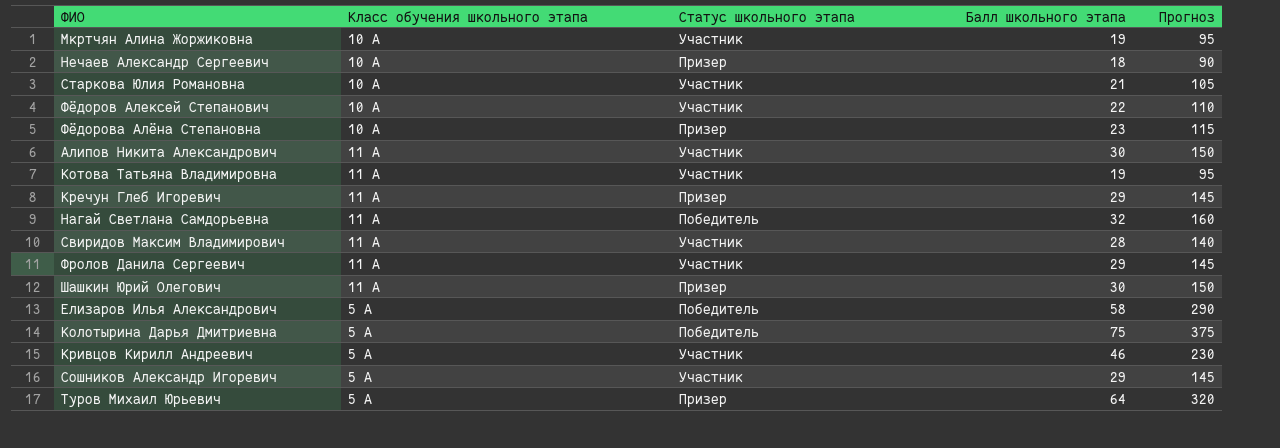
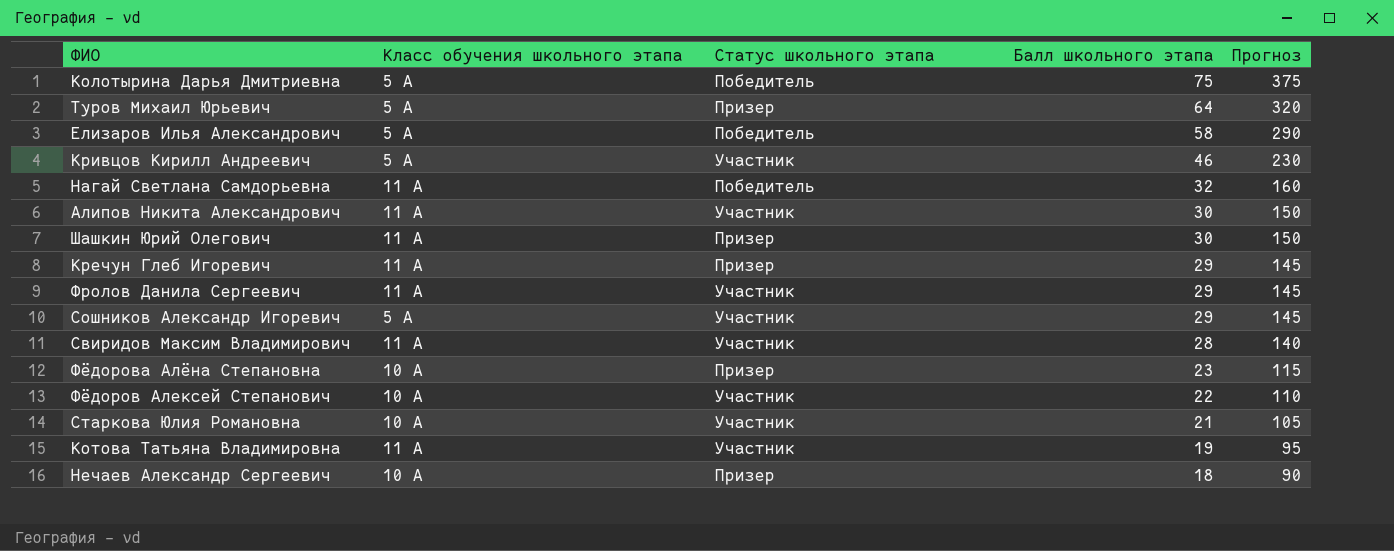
row order: none -> Балл школьного этапа descending
row Мкртчян Алина Жоржиковна: 10 А | Участник | 19 | 95 -> none

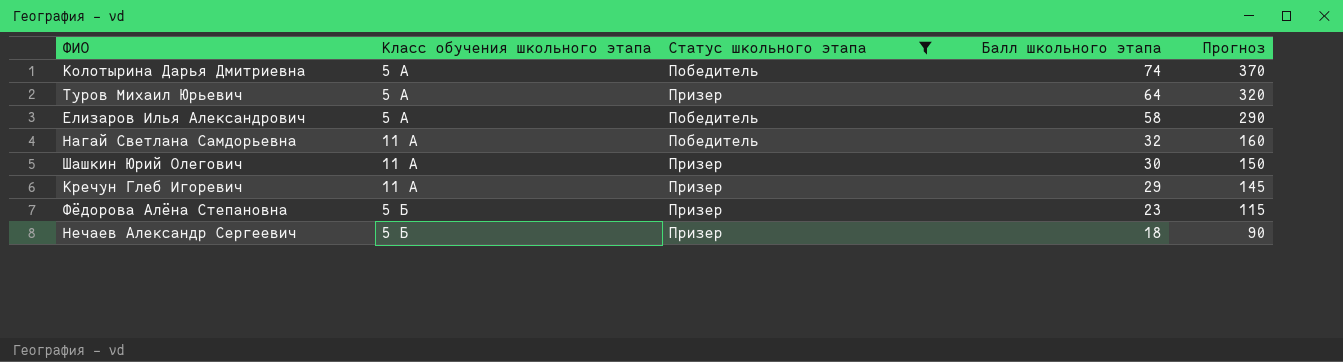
filter: none -> Статус школьного этапа != Участник
Колотырина Дарья Дмитриевна | Балл школьного этапа: 75 -> 74
Колотырина Дарья Дмитриевна | Прогноз: 375 -> 370
Фёдорова Алёна Степановна | Класс обучения школьного этапа: 10 А -> 5 Б
Нечаев Александр Сергеевич | Класс обучения школьного этапа: 10 А -> 5 Б

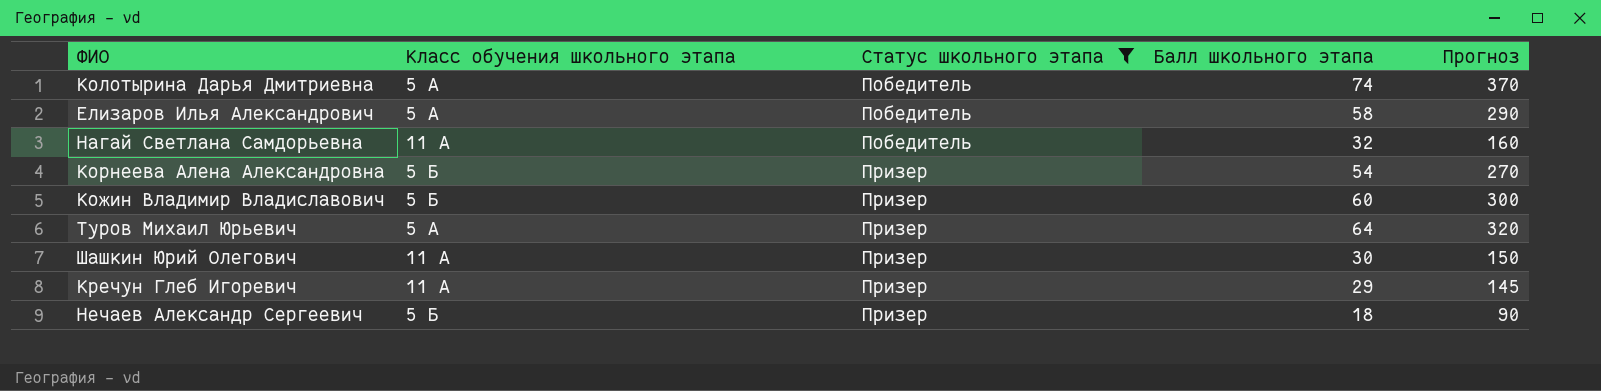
row order: Балл школьного этапа descending -> Статус школьного этапа ascending
row Фёдорова Алёна Степановна: 5 Б | Призер | 23 | 115 -> none
row Корнеева Алена Александровна: none -> 5 Б | Призер | 54 | 270
row Кожин Владимир Владиславович: none -> 5 Б | Призер | 60 | 300

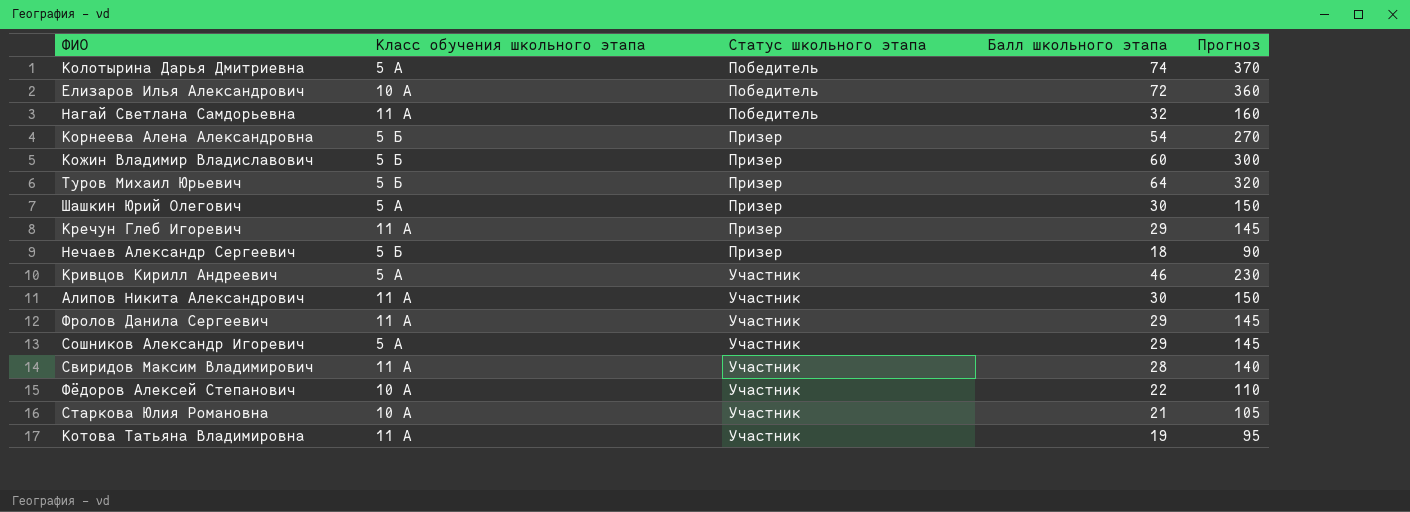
filter: Статус школьного этапа != Участник -> none
Елизаров Илья Александрович | Класс обучения школьного этапа: 5 А -> 10 А
Елизаров Илья Александрович | Балл школьного этапа: 58 -> 72
Елизаров Илья Александрович | Прогноз: 290 -> 360
Туров Михаил Юрьевич | Класс обучения школьного этапа: 5 А -> 5 Б
Шашкин Юрий Олегович | Класс обучения школьного этапа: 11 А -> 5 А

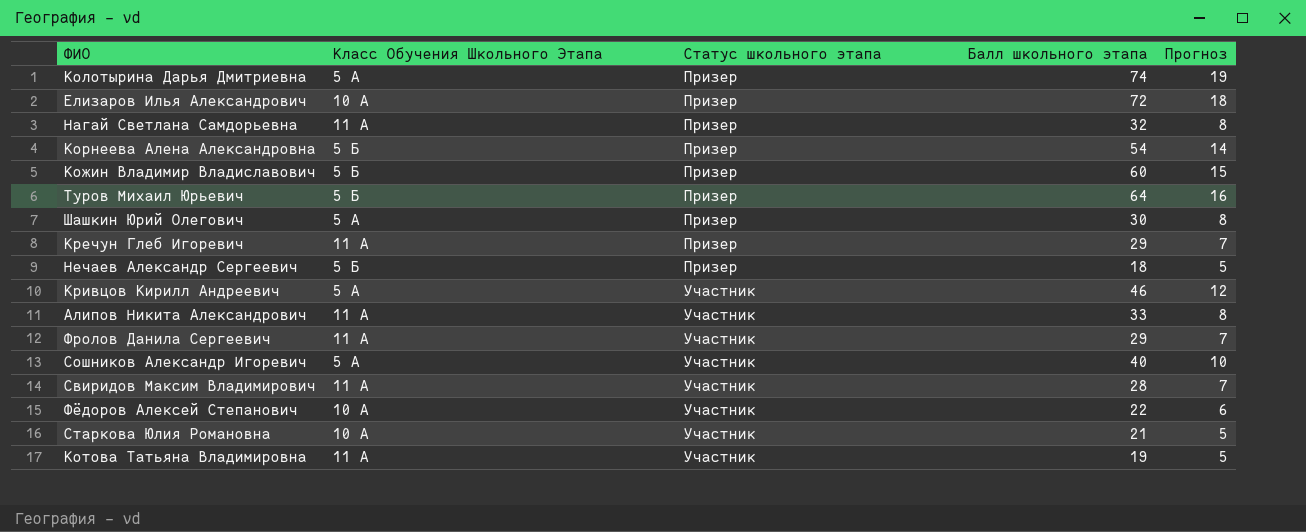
column name: Класс обучения школьного этапа -> Класс Обучения Школьного Этапа
column Прогноз | formula: [Балл школьного этапа] * 5 -> [Балл школьного этапа] * 0,25
Колотырина Дарья Дмитриевна | Статус школьного этапа: Победитель -> Призер
Елизаров Илья Александрович | Статус школьного этапа: Победитель -> Призер
Нагай Светлана Самдорьевна | Статус школьного этапа: Победитель -> Призер
Алипов Никита Александрович | Балл школьного этапа: 30 -> 33
Сошников Александр Игоревич | Балл школьного этапа: 29 -> 40

